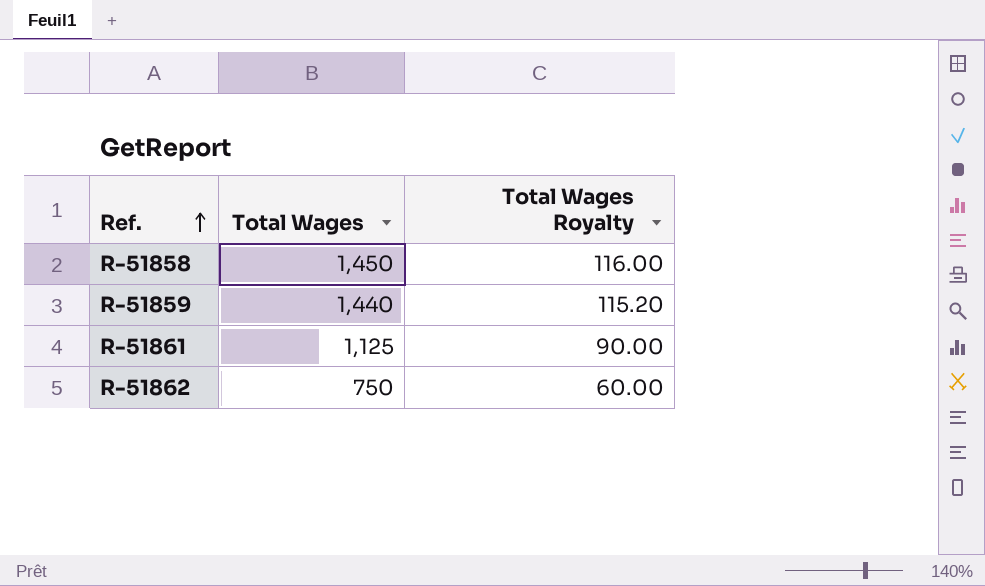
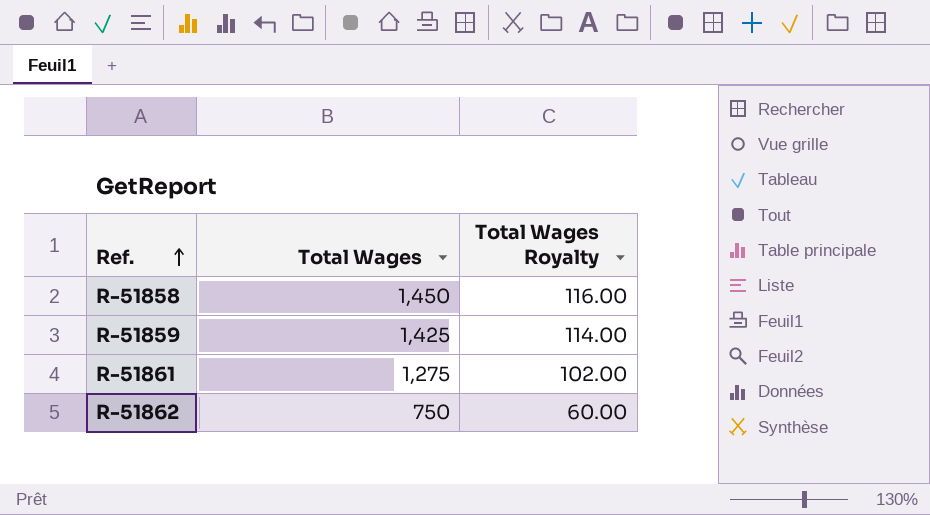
R-51859 | Total Wages: 1,440 -> 1,425
R-51859 | Total Wages Royalty: 115.20 -> 114.00
R-51861 | Total Wages: 1,125 -> 1,275
R-51861 | Total Wages Royalty: 90.00 -> 102.00

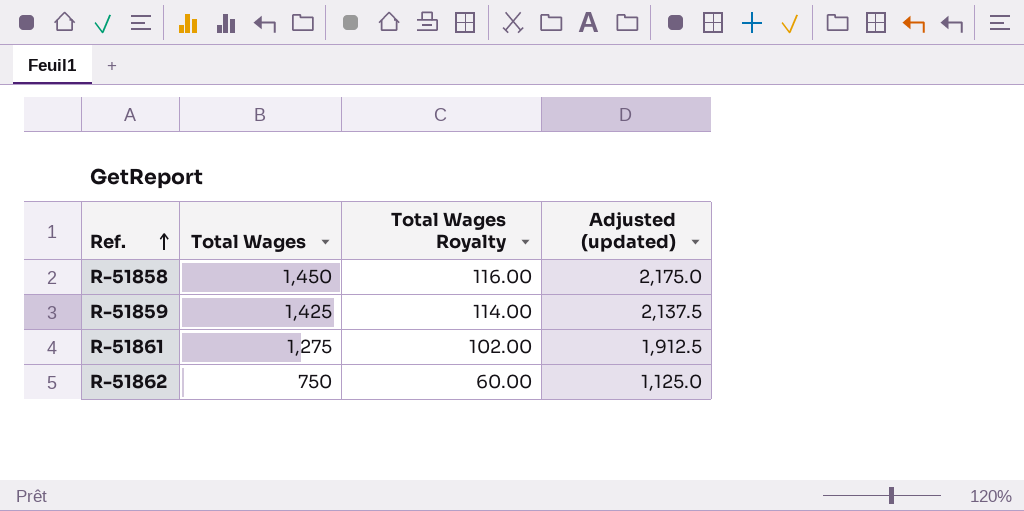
column Adjusted (updated) | formula: none -> [Total Wages] * 1.5

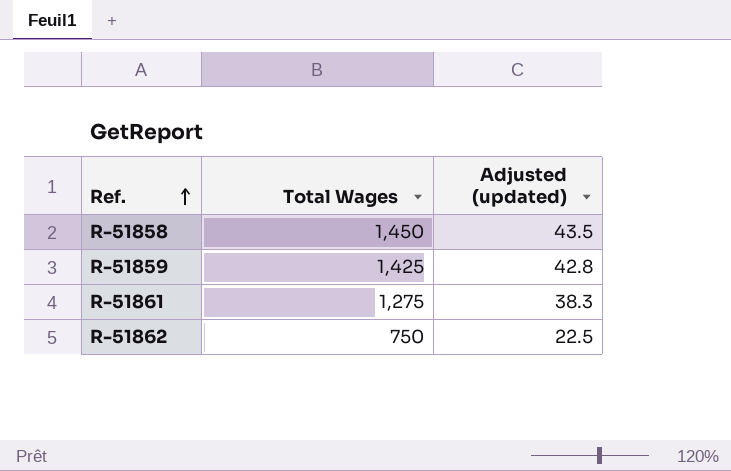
column Total Wages Royalty | formula: [Total Wages] * 0.08 -> none
column Adjusted (updated) | formula: [Total Wages] * 1.5 -> [Total Wages] * 0.03

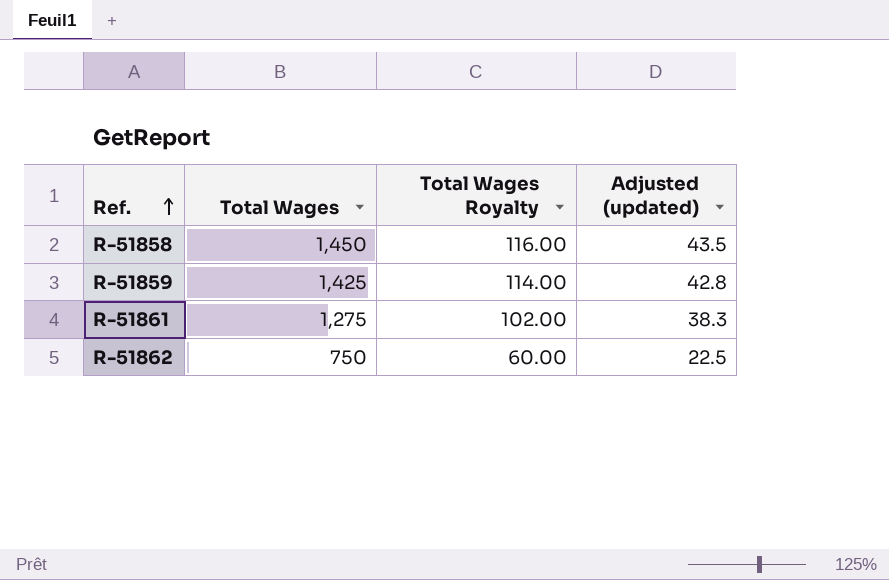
column Total Wages Royalty | formula: none -> [Total Wages] * 0.08

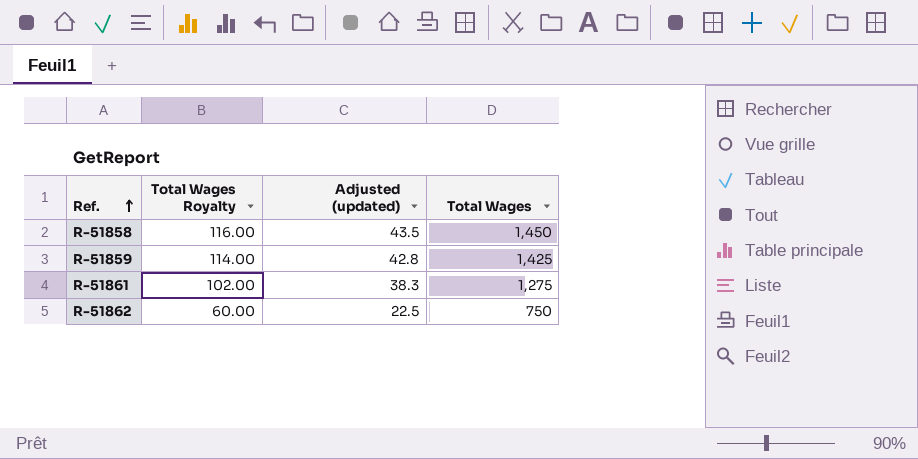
column Total Wages | position: 2 -> 4

